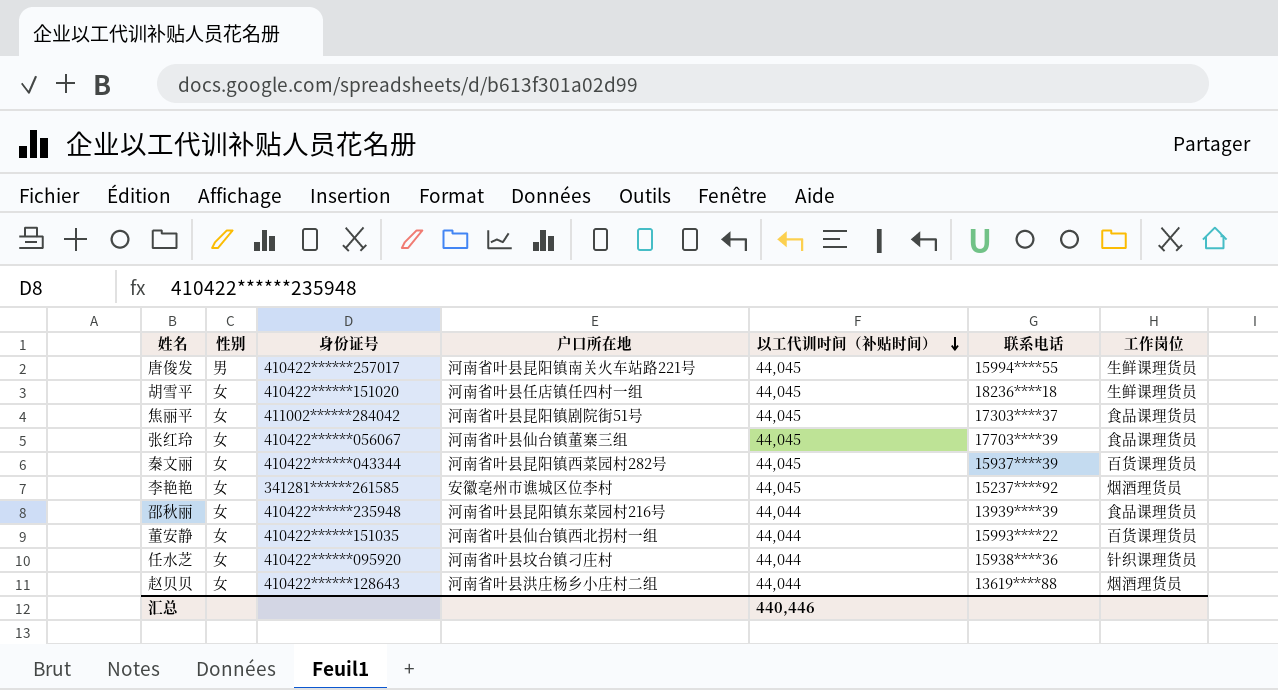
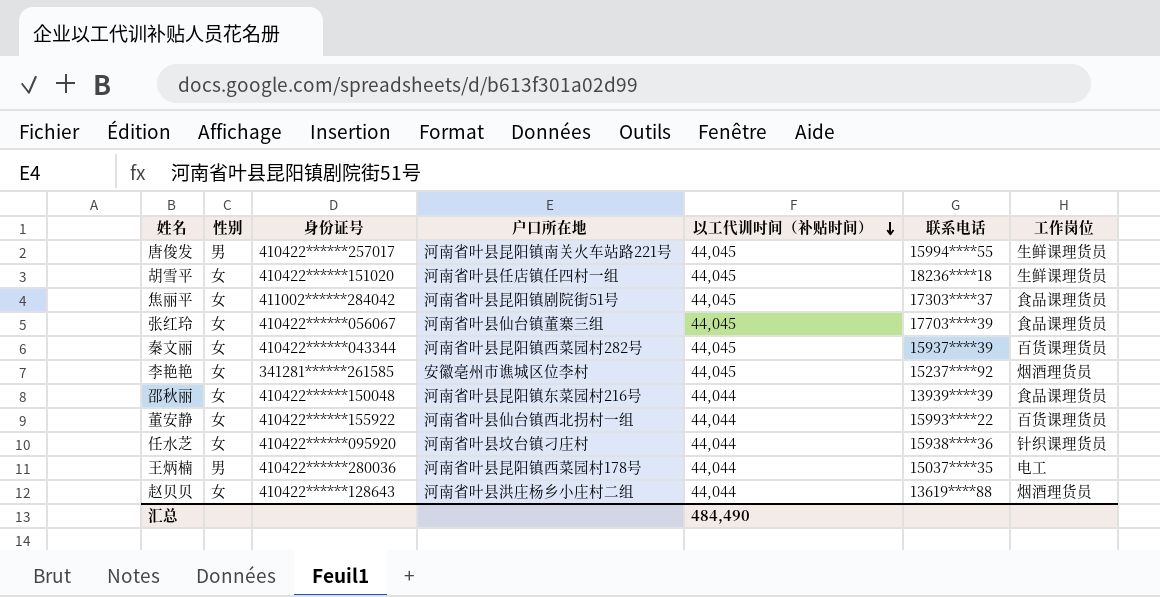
邵秋丽 | 身份证号: 410422******235948 -> 410422******150048
董安静 | 身份证号: 410422******151035 -> 410422******155922
row 王炳楠: none -> 男 | 410422******280036 | 河南省叶县昆阳镇西菜园村178号 | 44,044 | 15037****35 | 电工
汇总 | 以工代训吋间（补贴时间）: 440,446 -> 484,490

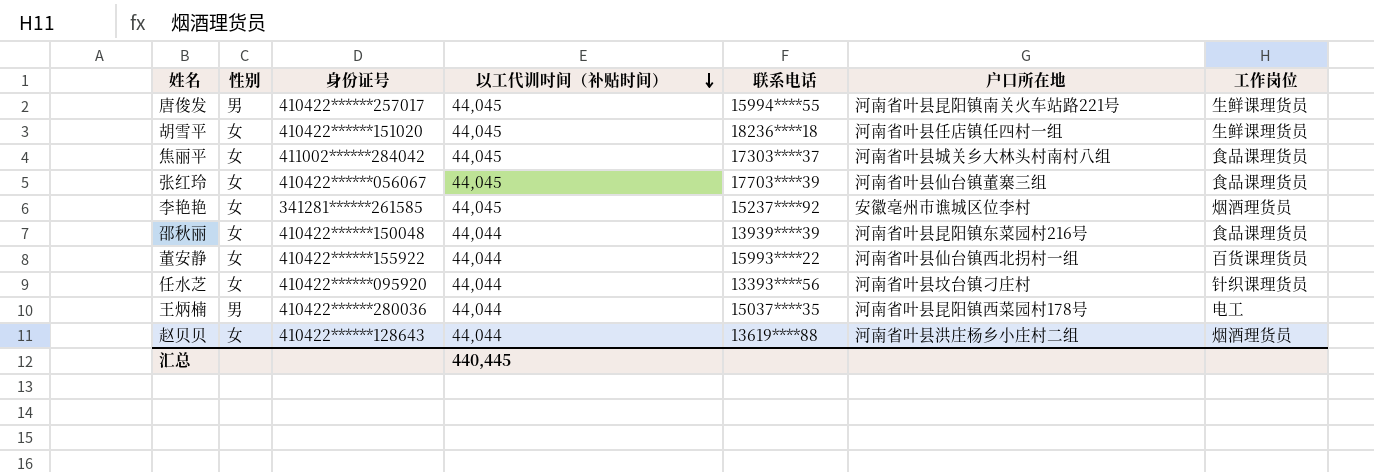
column 户口所在地 | position: 4 -> 6
row 秦文丽: 女 | 410422******043344 | 河南省叶县昆阳镇西菜园村282号 | 44,045 | 15937****39 | 百货课理货员 -> none
焦丽平 | 户口所在地: 河南省叶县昆阳镇剧院街51号 -> 河南省叶县城关乡大林头村南村八组
任水芝 | 联系电话: 15938****36 -> 13393****56
汇总 | 以工代训吋间（补贴时间）: 484,490 -> 440,445

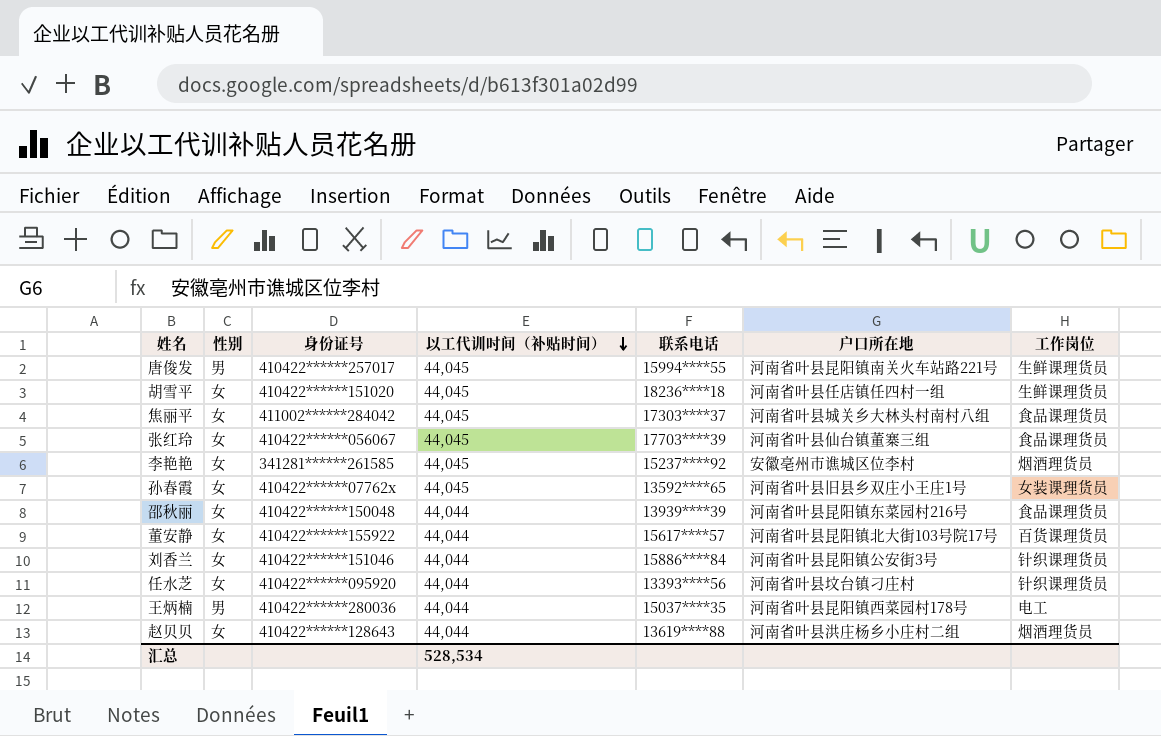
row 孙春霞: none -> 女 | 410422******07762x | 44,045 | 13592****65 | 河南省叶县旧县乡双庄小王庄1号 | 女装课理货员
董安静 | 联系电话: 15993****22 -> 15617****57
董安静 | 户口所在地: 河南省叶县仙台镇西北拐村一组 -> 河南省叶县昆阳镇北大街103号院17号
row 刘香兰: none -> 女 | 410422******151046 | 44,044 | 15886****84 | 河南省叶县昆阳镇公安街3号 | 针织课理货员
汇总 | 以工代训吋间（补贴时间）: 440,445 -> 528,534

